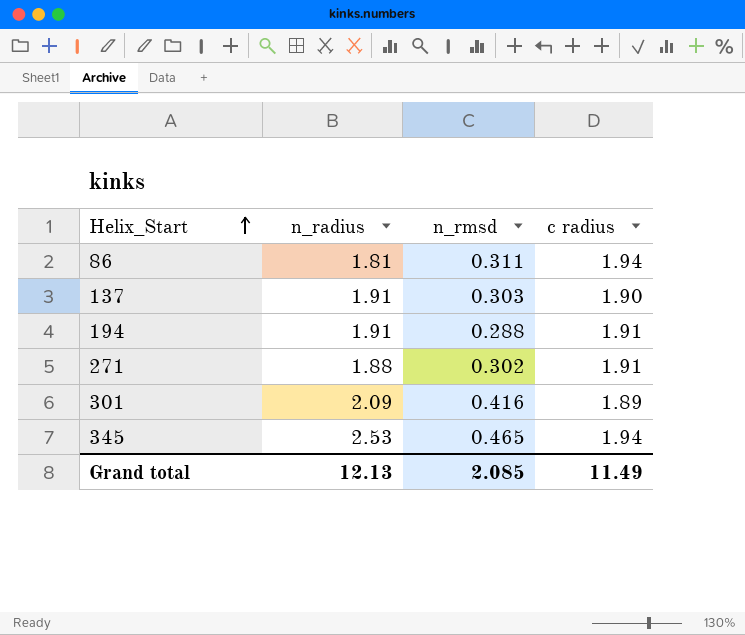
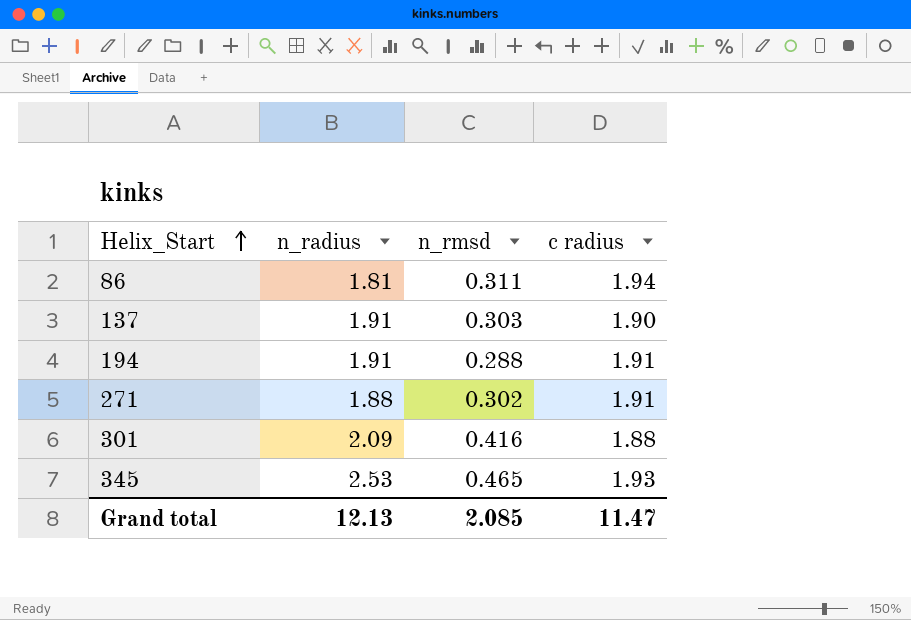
301 | c radius: 1.89 -> 1.88
345 | c radius: 1.94 -> 1.93
Grand total | c radius: 11.49 -> 11.47

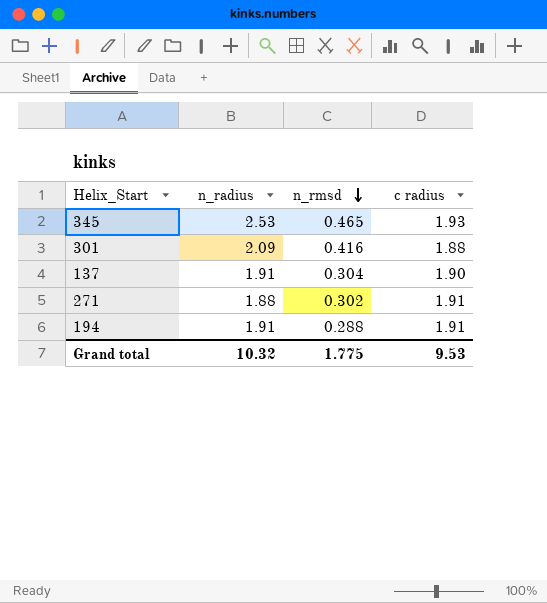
row order: Helix_Start ascending -> n_rmsd descending
row 86: 1.81 | 0.311 | 1.94 -> none
137 | n_rmsd: 0.303 -> 0.304
Grand total | n_radius: 12.13 -> 10.32
Grand total | n_rmsd: 2.085 -> 1.775
Grand total | c radius: 11.47 -> 9.53

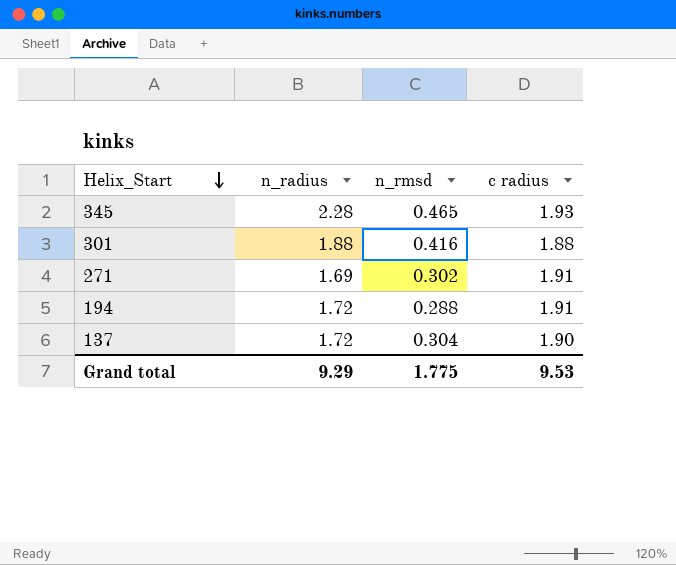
row order: n_rmsd descending -> Helix_Start descending
345 | n_radius: 2.53 -> 2.28
301 | n_radius: 2.09 -> 1.88
271 | n_radius: 1.88 -> 1.69
194 | n_radius: 1.91 -> 1.72
137 | n_radius: 1.91 -> 1.72
Grand total | n_radius: 10.32 -> 9.29

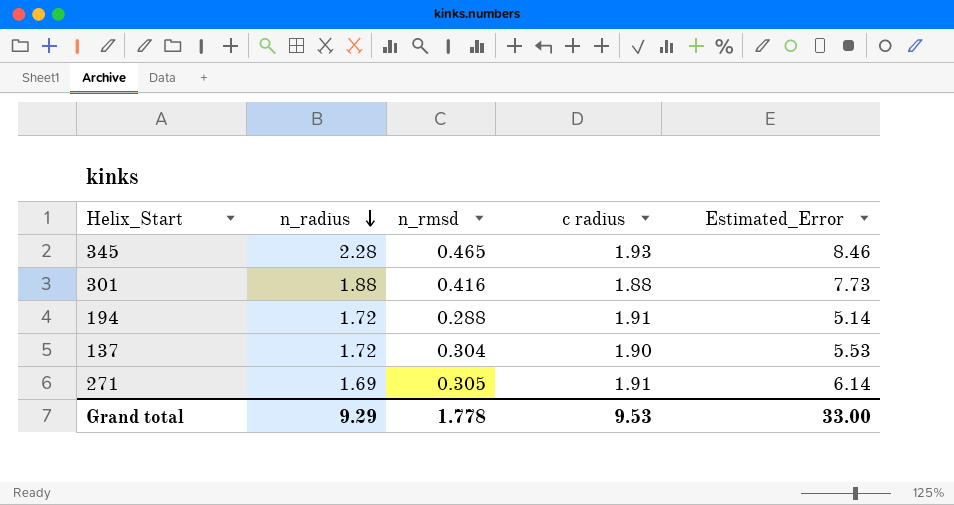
row order: Helix_Start descending -> n_radius descending
column Estimated_Error | position: none -> 5
271 | n_rmsd: 0.302 -> 0.305
Grand total | n_rmsd: 1.775 -> 1.778

